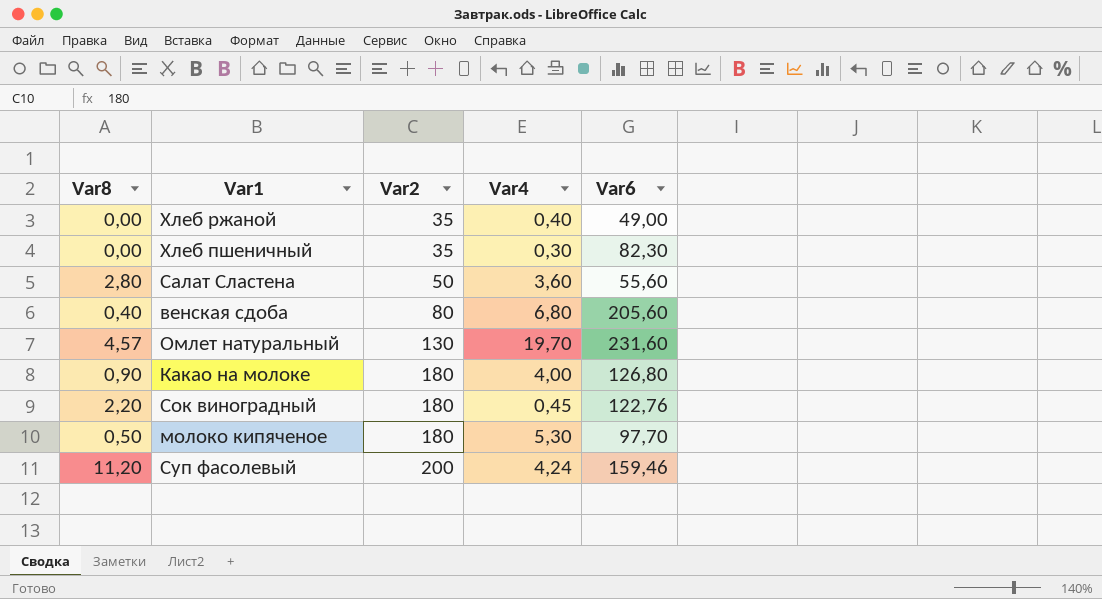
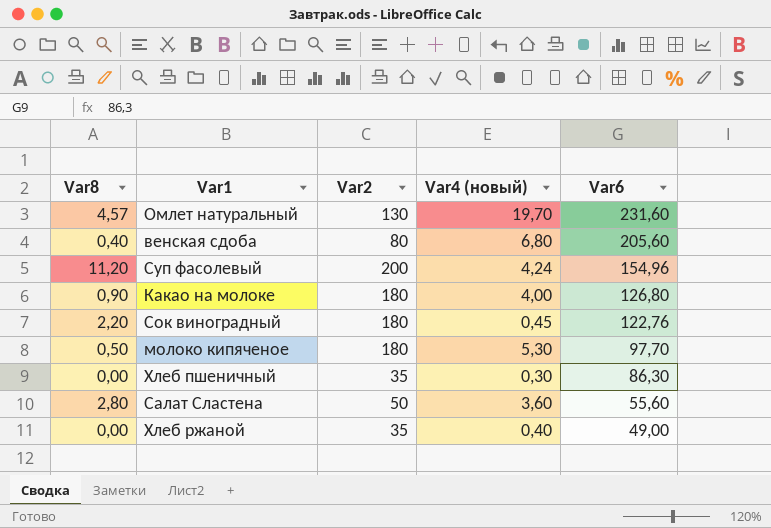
row order: Var2 ascending -> Var6 descending
column name: Var4 -> Var4 (новый)
Суп фасолевый | Var6: 159,46 -> 154,96
Хлеб пшеничный | Var6: 82,30 -> 86,30

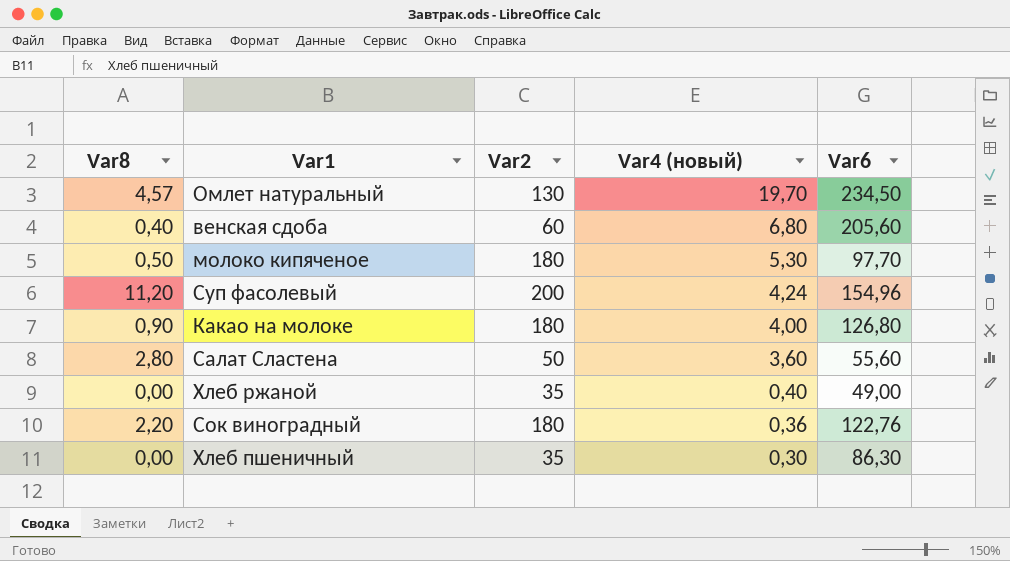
row order: Var6 descending -> Var4 (новый) descending
Омлет натуральный | Var6: 231,60 -> 234,50
венская сдоба | Var2: 80 -> 60
Сок виноградный | Var4 (новый): 0,45 -> 0,36

